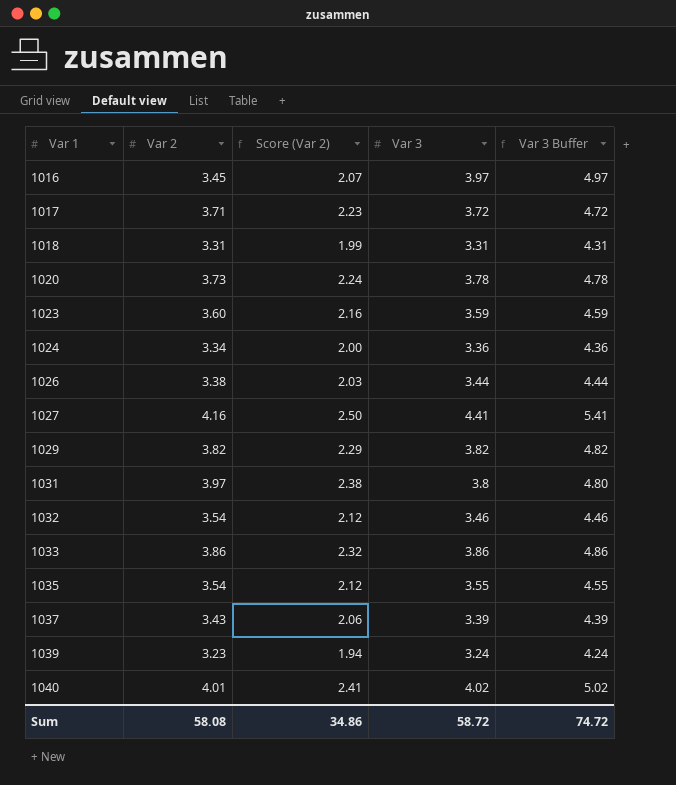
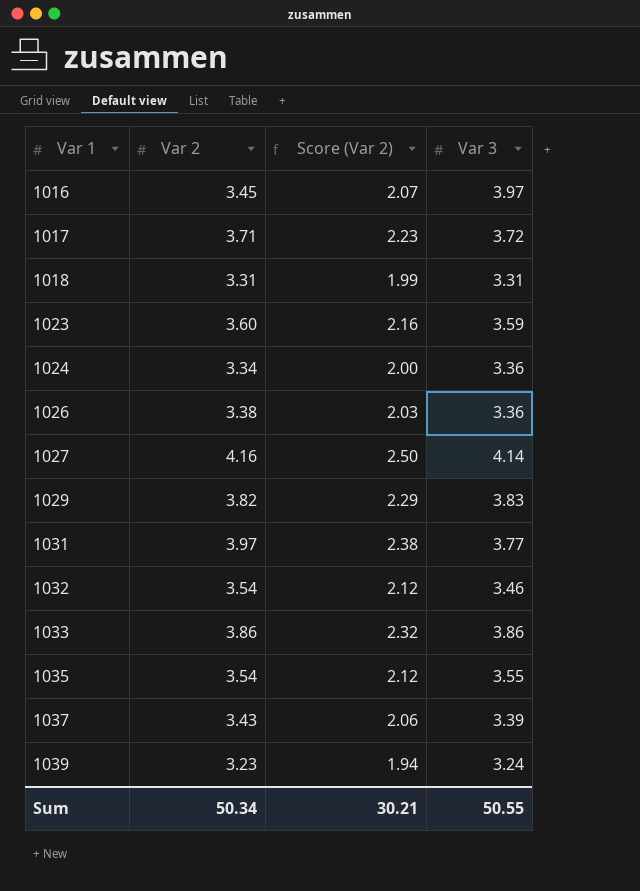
column Var 3 Buffer | formula: [Var 3] + 1 -> none
row 1020: 3.73 | 2.24 | 3.78 | 4.78 -> none
row 1040: 4.01 | 2.41 | 4.02 | 5.02 -> none
1026 | Var 3: 3.44 -> 3.36
1027 | Var 3: 4.41 -> 4.14
1029 | Var 3: 3.82 -> 3.83
1031 | Var 3: 3.8 -> 3.77
Sum | Var 2: 58.08 -> 50.34
Sum | Score (Var 2): 34.86 -> 30.21
Sum | Var 3: 58.72 -> 50.55

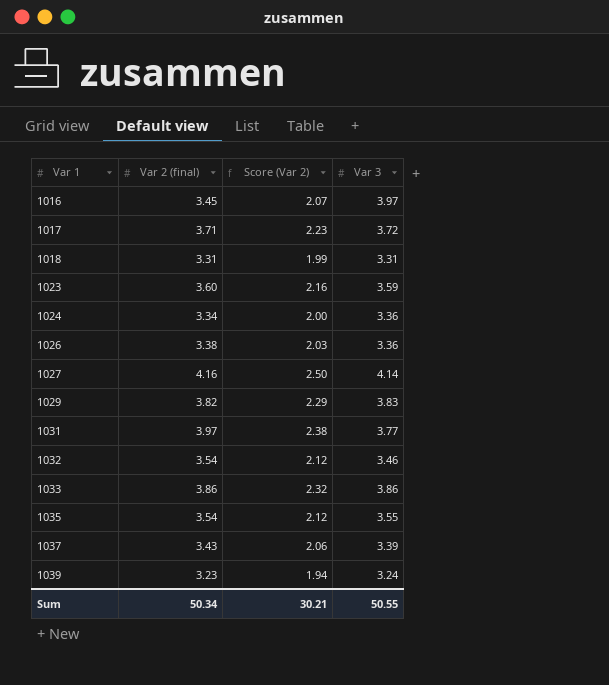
column name: Var 2 -> Var 2 (final)

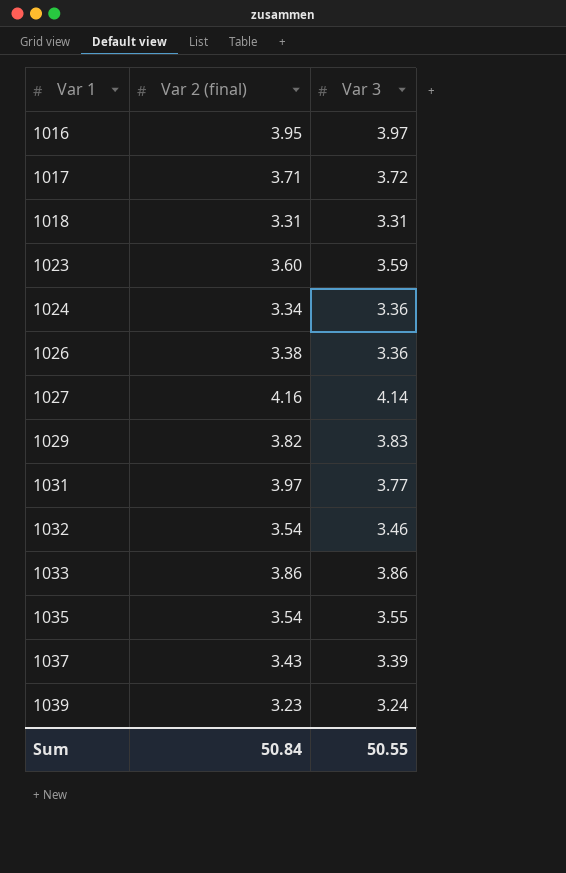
column Score (Var 2) | formula: [Var 2 (final)] * 0.6 -> none
1016 | Var 2 (final): 3.45 -> 3.95
Sum | Var 2 (final): 50.34 -> 50.84

